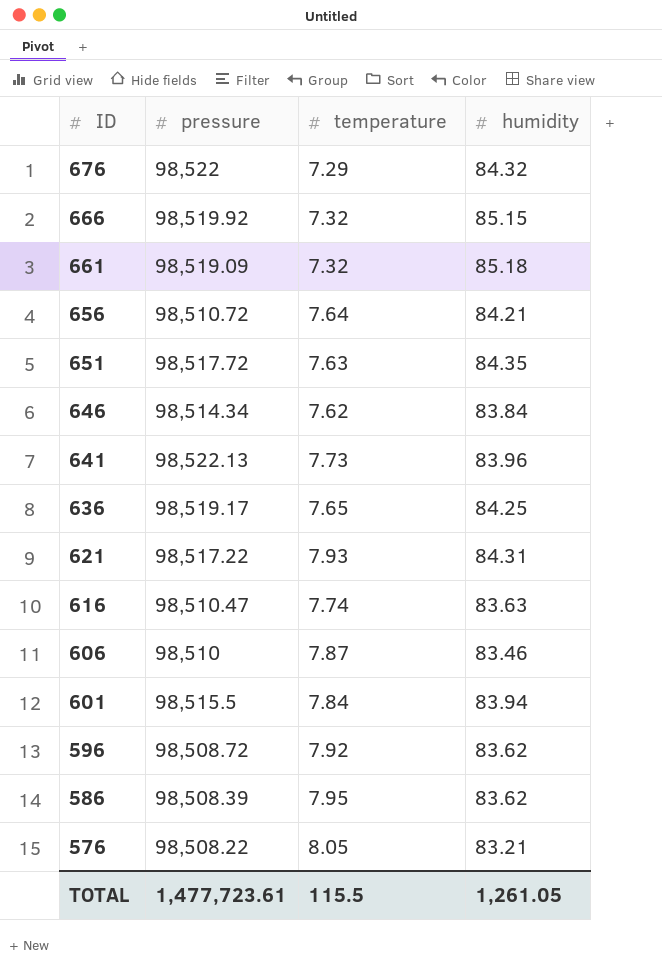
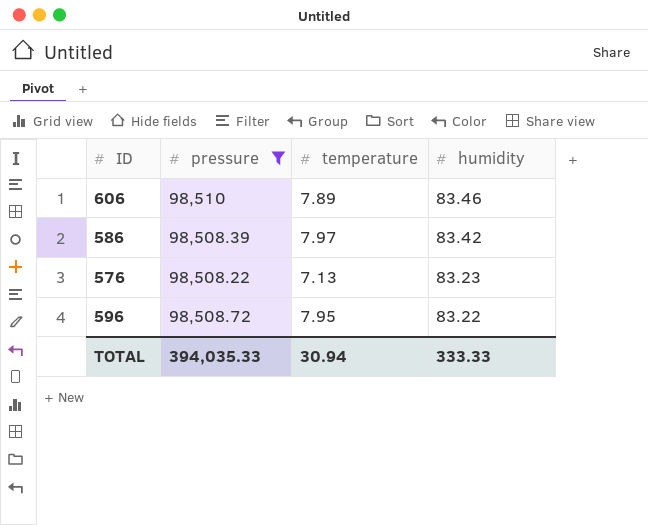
filter: none -> pressure <= 98,510
row order: ID descending -> humidity descending
606 | temperature: 7.87 -> 7.89
586 | temperature: 7.95 -> 7.97
586 | humidity: 83.62 -> 83.42
576 | temperature: 8.05 -> 7.13
576 | humidity: 83.21 -> 83.23
596 | temperature: 7.92 -> 7.95
596 | humidity: 83.62 -> 83.22
TOTAL | pressure: 1,477,723.61 -> 394,035.33
TOTAL | temperature: 115.5 -> 30.94
TOTAL | humidity: 1,261.05 -> 333.33

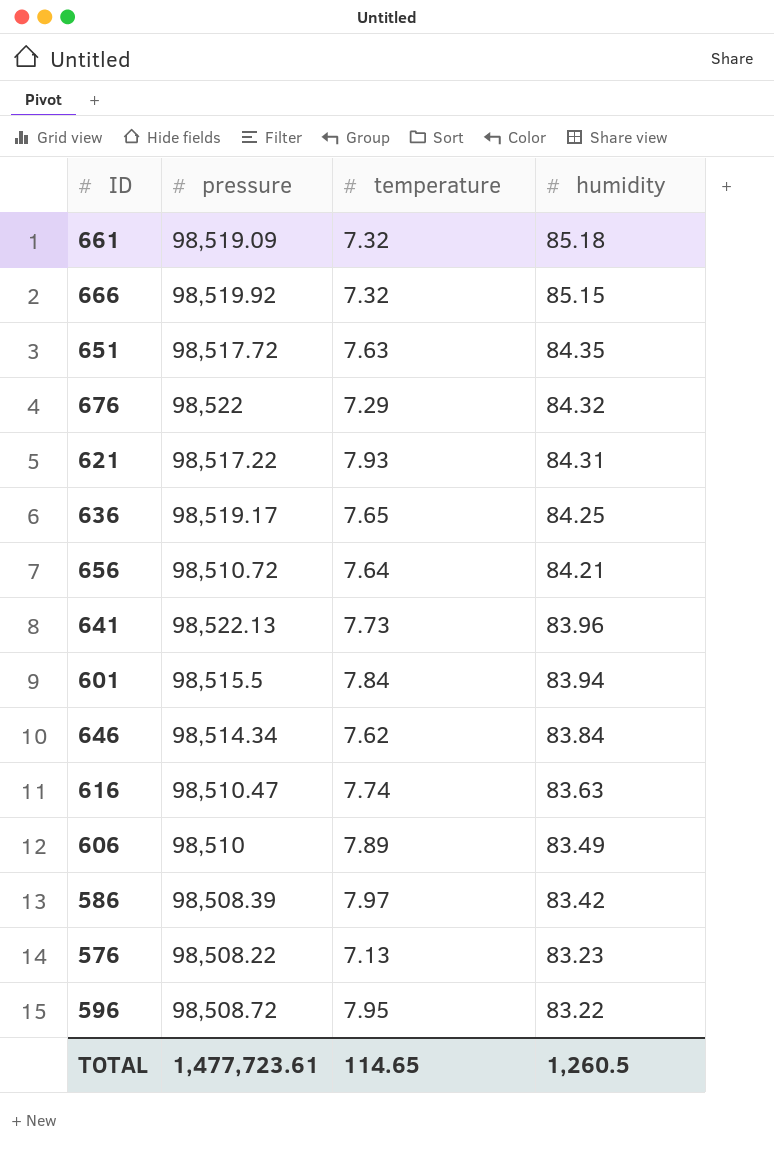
filter: pressure <= 98,510 -> none
606 | humidity: 83.46 -> 83.49
TOTAL | pressure: 394,035.33 -> 1,477,723.61
TOTAL | temperature: 30.94 -> 114.65
TOTAL | humidity: 333.33 -> 1,260.5

